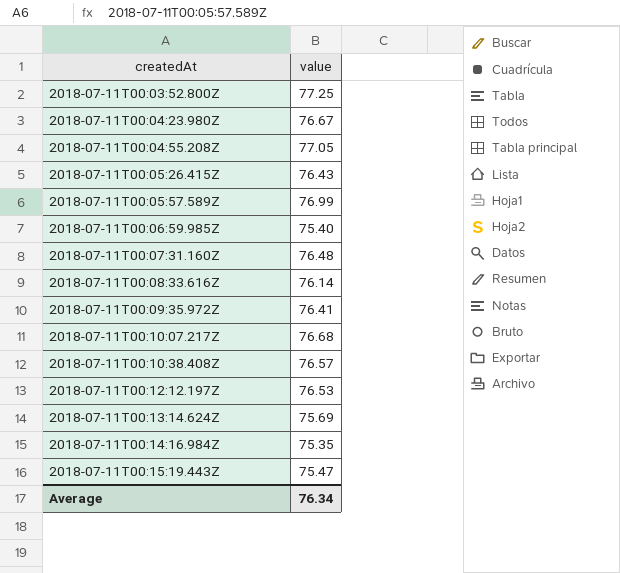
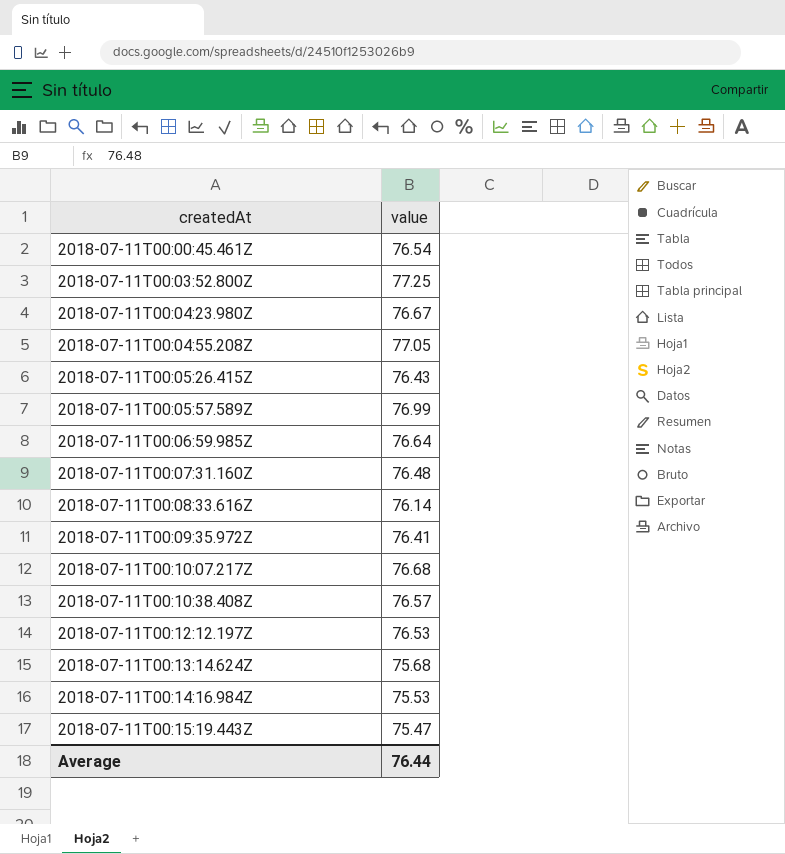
row 2018-07-11T00:00:45.461Z: none -> 76.54
2018-07-11T00:06:59.985Z | value: 75.40 -> 76.64
2018-07-11T00:13:14.624Z | value: 75.69 -> 75.68
2018-07-11T00:14:16.984Z | value: 75.35 -> 75.53
Average | value: 76.34 -> 76.44

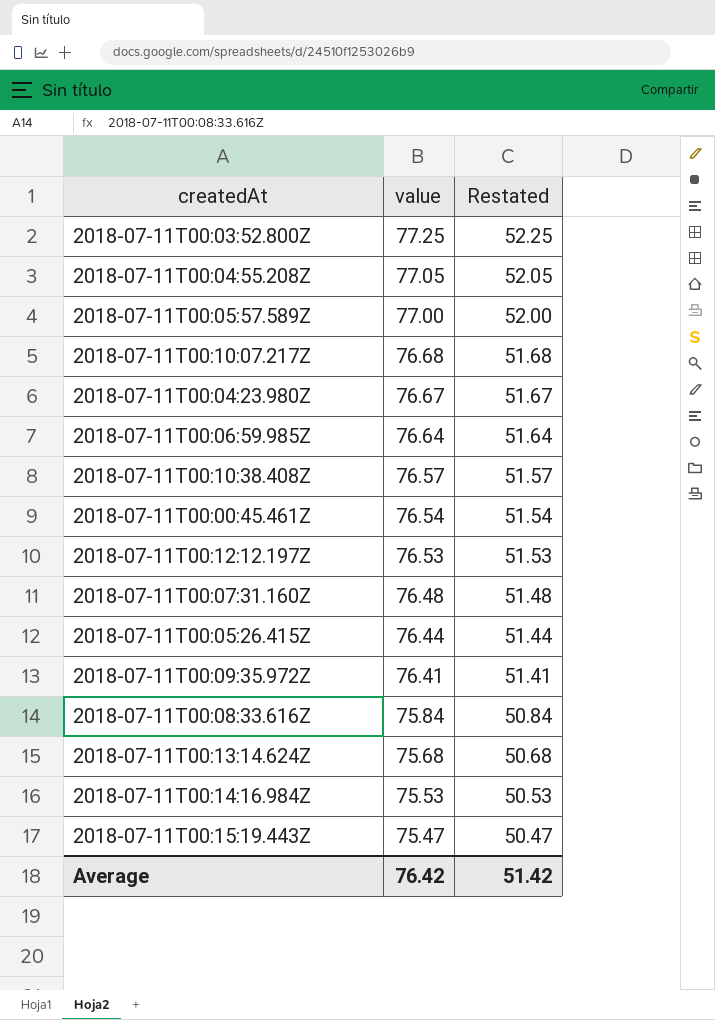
row order: createdAt ascending -> value descending
column Restated | formula: none -> [value] - 25
2018-07-11T00:05:57.589Z | value: 76.99 -> 77.00
2018-07-11T00:05:26.415Z | value: 76.43 -> 76.44
2018-07-11T00:08:33.616Z | value: 76.14 -> 75.84
Average | value: 76.44 -> 76.42

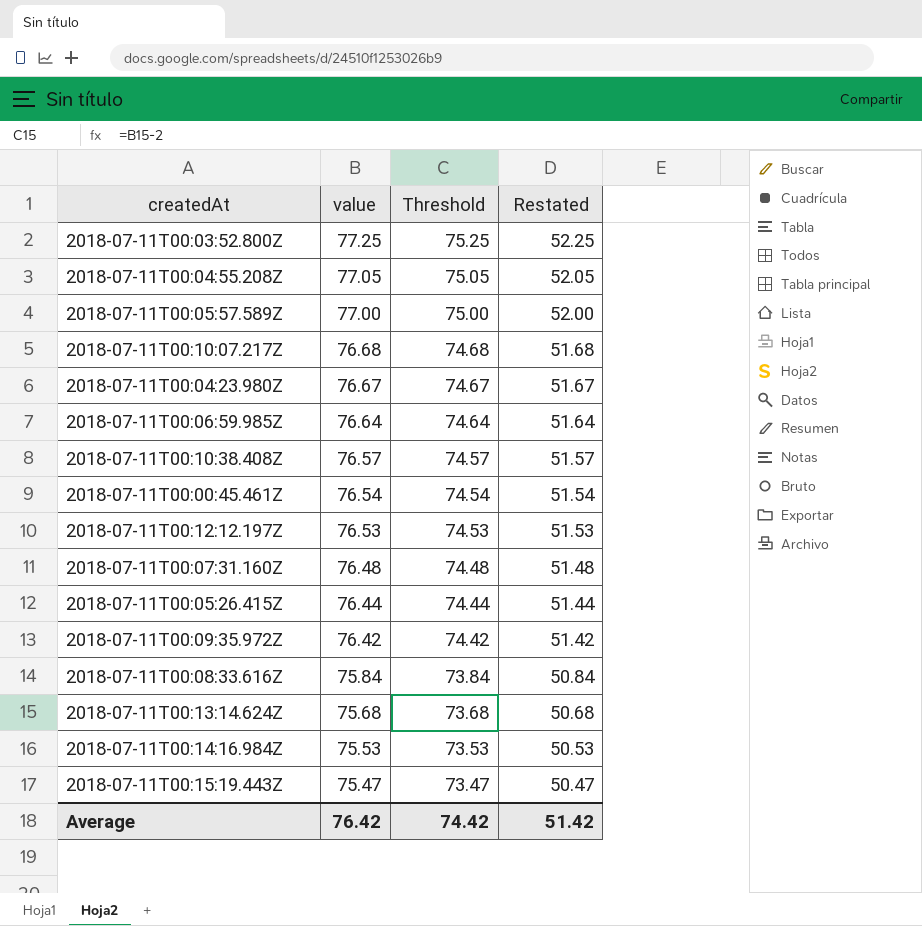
column Threshold | formula: none -> [value] - 2
2018-07-11T00:09:35.972Z | value: 76.41 -> 76.42
2018-07-11T00:09:35.972Z | Restated: 51.41 -> 51.42

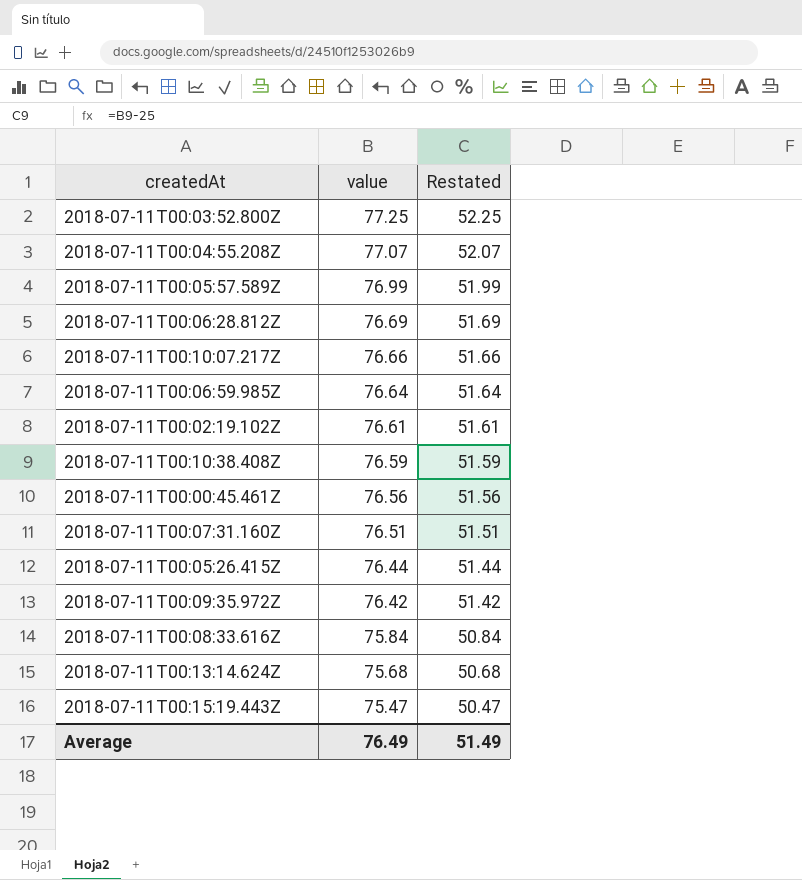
column Threshold | formula: [value] - 2 -> none
row 2018-07-11T00:04:23.980Z: 76.67 | 74.67 | 51.67 -> none
row 2018-07-11T00:12:12.197Z: 76.53 | 74.53 | 51.53 -> none
row 2018-07-11T00:14:16.984Z: 75.53 | 73.53 | 50.53 -> none
2018-07-11T00:04:55.208Z | value: 77.05 -> 77.07
2018-07-11T00:04:55.208Z | Restated: 52.05 -> 52.07
2018-07-11T00:05:57.589Z | value: 77.00 -> 76.99
2018-07-11T00:05:57.589Z | Restated: 52.00 -> 51.99
row 2018-07-11T00:06:28.812Z: none -> 76.69 | 51.69
2018-07-11T00:10:07.217Z | value: 76.68 -> 76.66
2018-07-11T00:10:07.217Z | Restated: 51.68 -> 51.66
row 2018-07-11T00:02:19.102Z: none -> 76.61 | 51.61
2018-07-11T00:10:38.408Z | value: 76.57 -> 76.59
2018-07-11T00:10:38.408Z | Restated: 51.57 -> 51.59
2018-07-11T00:00:45.461Z | value: 76.54 -> 76.56
2018-07-11T00:00:45.461Z | Restated: 51.54 -> 51.56
2018-07-11T00:07:31.160Z | value: 76.48 -> 76.51
2018-07-11T00:07:31.160Z | Restated: 51.48 -> 51.51
Average | value: 76.42 -> 76.49
Average | Restated: 51.42 -> 51.49

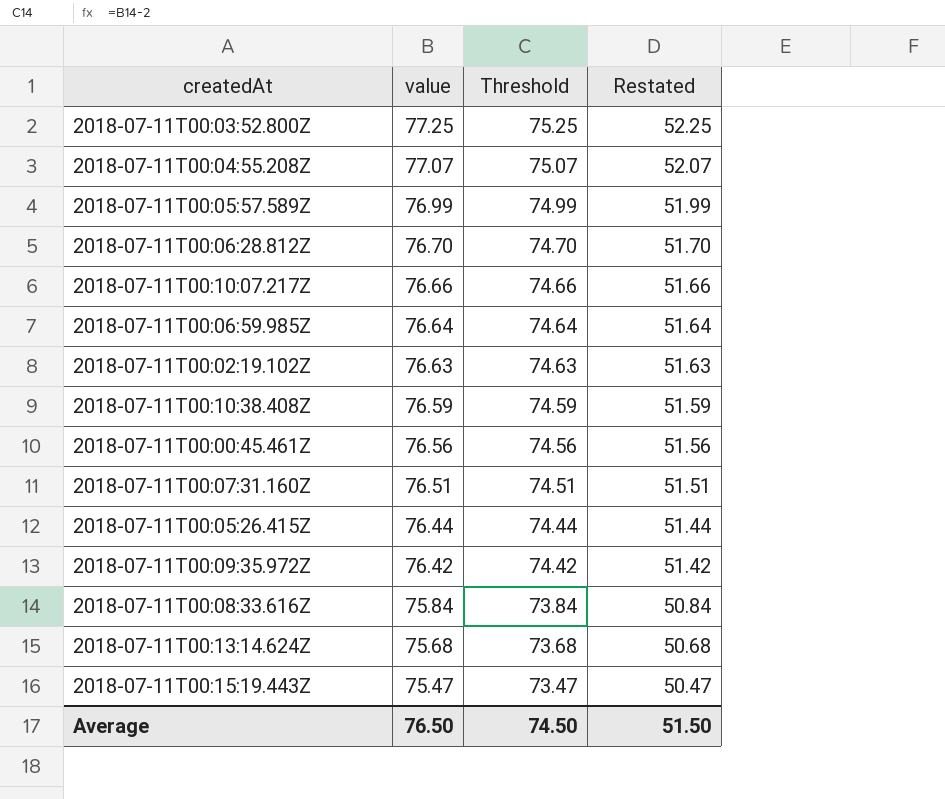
column Threshold | formula: none -> [value] - 2
2018-07-11T00:06:28.812Z | value: 76.69 -> 76.70
2018-07-11T00:06:28.812Z | Restated: 51.69 -> 51.70
2018-07-11T00:02:19.102Z | value: 76.61 -> 76.63
2018-07-11T00:02:19.102Z | Restated: 51.61 -> 51.63
Average | value: 76.49 -> 76.50
Average | Restated: 51.49 -> 51.50

